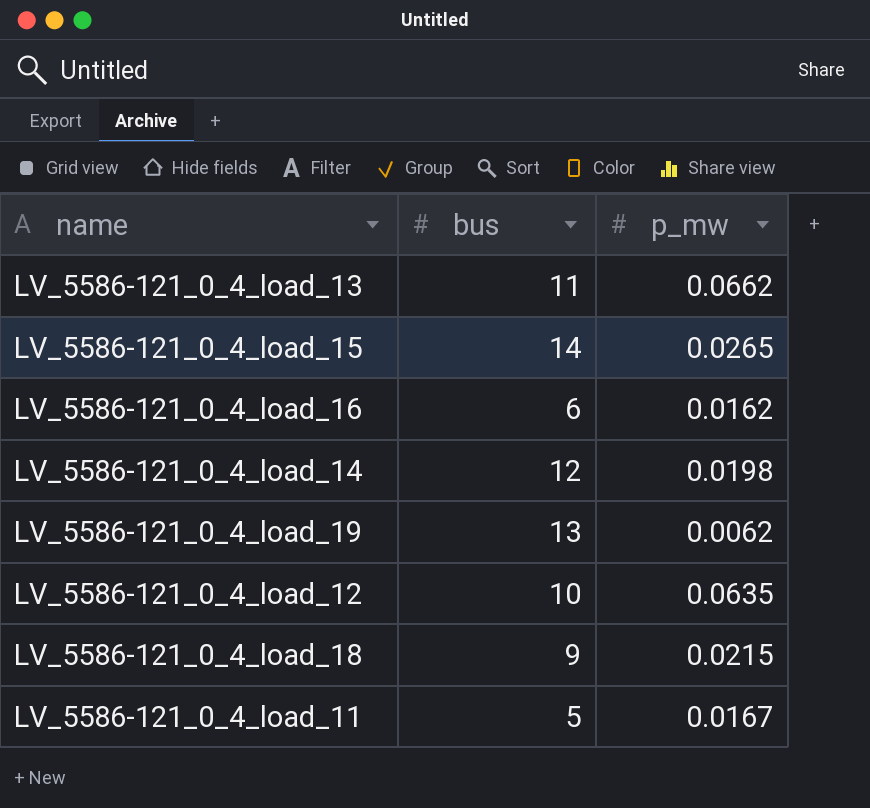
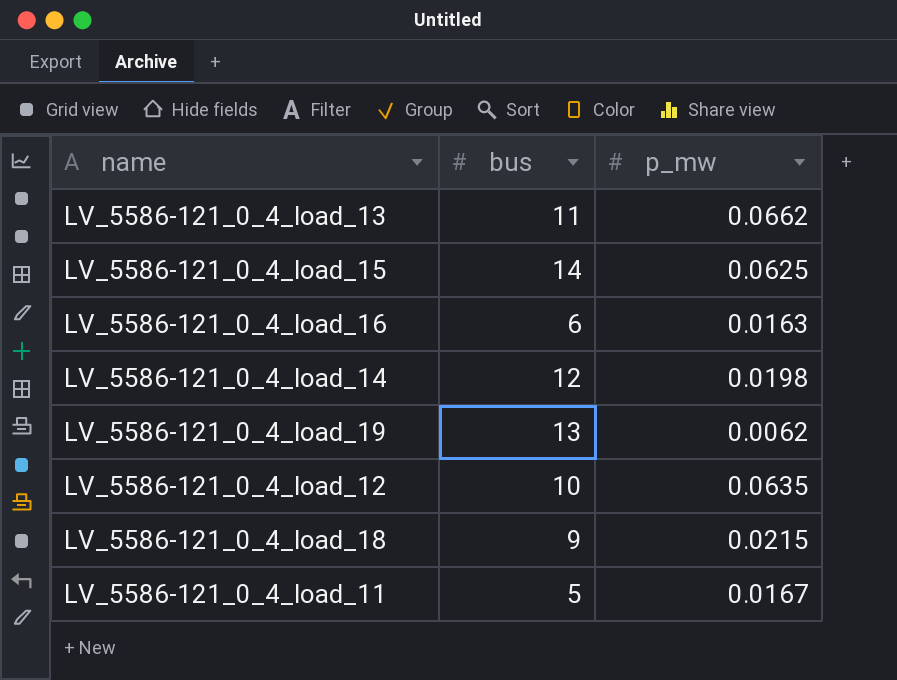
LV_5586-121_0_4_load_15 | p_mw: 0.0265 -> 0.0625
LV_5586-121_0_4_load_16 | p_mw: 0.0162 -> 0.0163

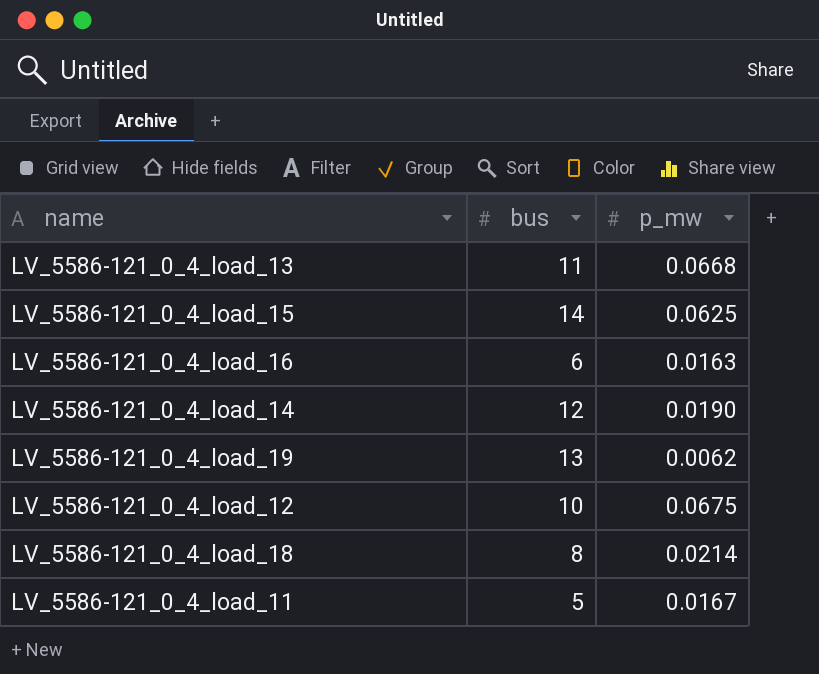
LV_5586-121_0_4_load_13 | p_mw: 0.0662 -> 0.0668
LV_5586-121_0_4_load_14 | p_mw: 0.0198 -> 0.0190
LV_5586-121_0_4_load_12 | p_mw: 0.0635 -> 0.0675
LV_5586-121_0_4_load_18 | bus: 9 -> 8
LV_5586-121_0_4_load_18 | p_mw: 0.0215 -> 0.0214

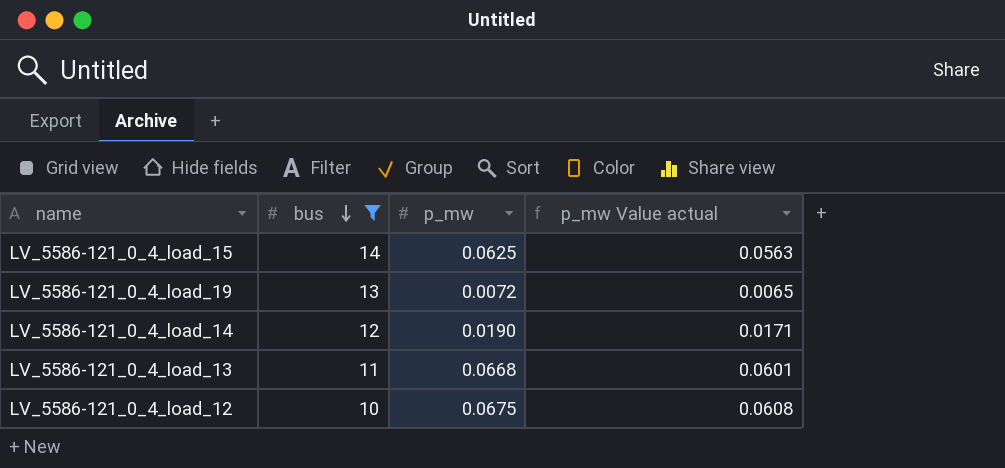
filter: none -> bus >= 10
row order: none -> bus descending
column p_mw Value actual | formula: none -> [p_mw] * 0.9
LV_5586-121_0_4_load_19 | p_mw: 0.0062 -> 0.0072

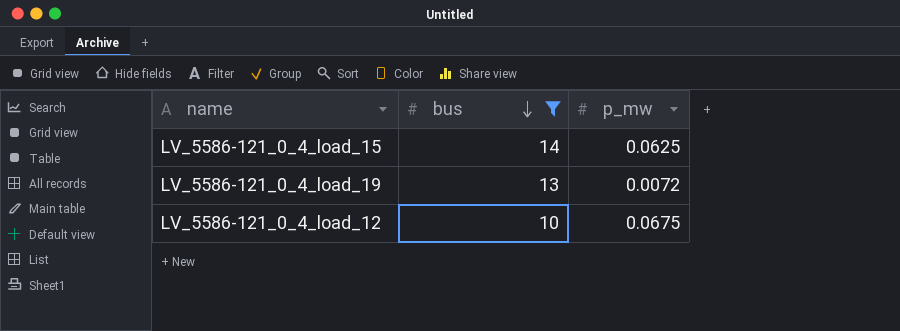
column p_mw Value actual | formula: [p_mw] * 0.9 -> none
row LV_5586-121_0_4_load_14: 12 | 0.0190 | 0.0171 -> none
row LV_5586-121_0_4_load_13: 11 | 0.0668 | 0.0601 -> none

